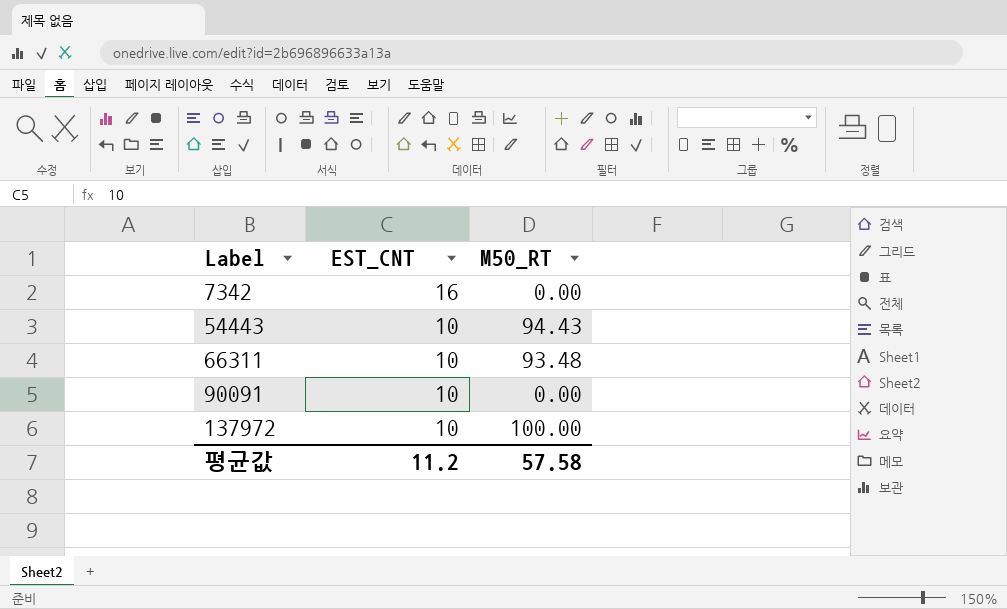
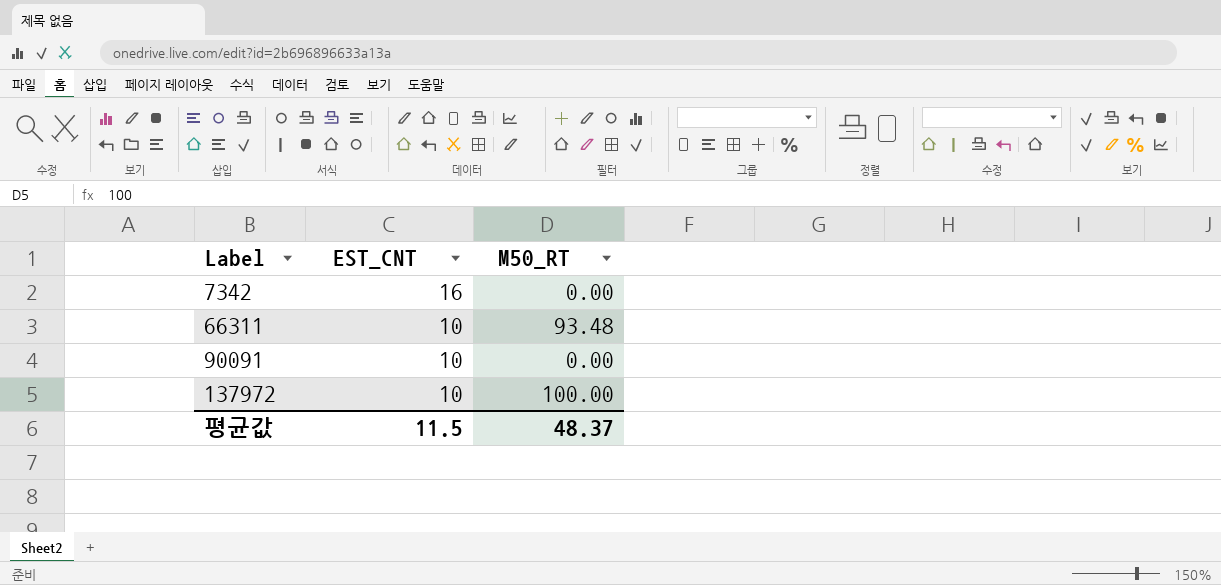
row 54443: 10 | 94.43 -> none
평균값 | EST_CNT: 11.2 -> 11.5
평균값 | M50_RT: 57.58 -> 48.37

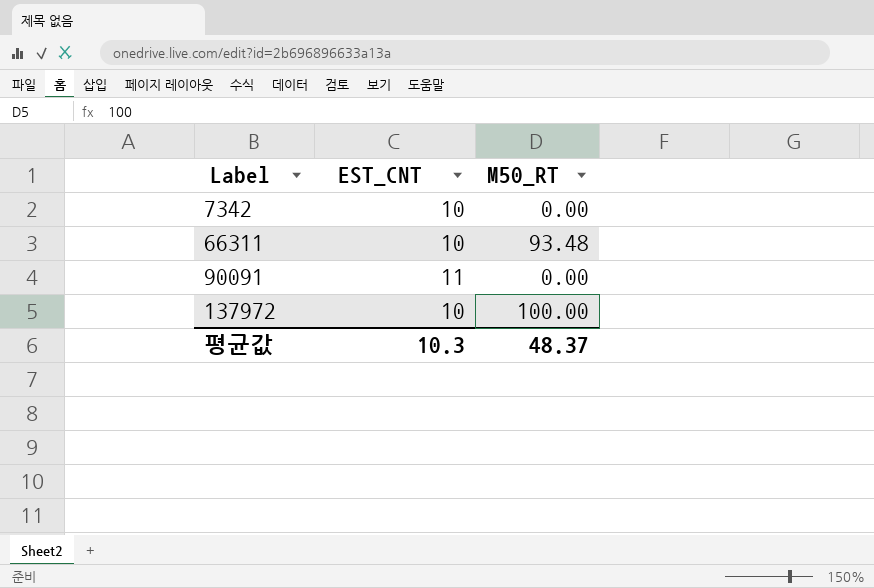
7342 | EST_CNT: 16 -> 10
90091 | EST_CNT: 10 -> 11
평균값 | EST_CNT: 11.5 -> 10.3

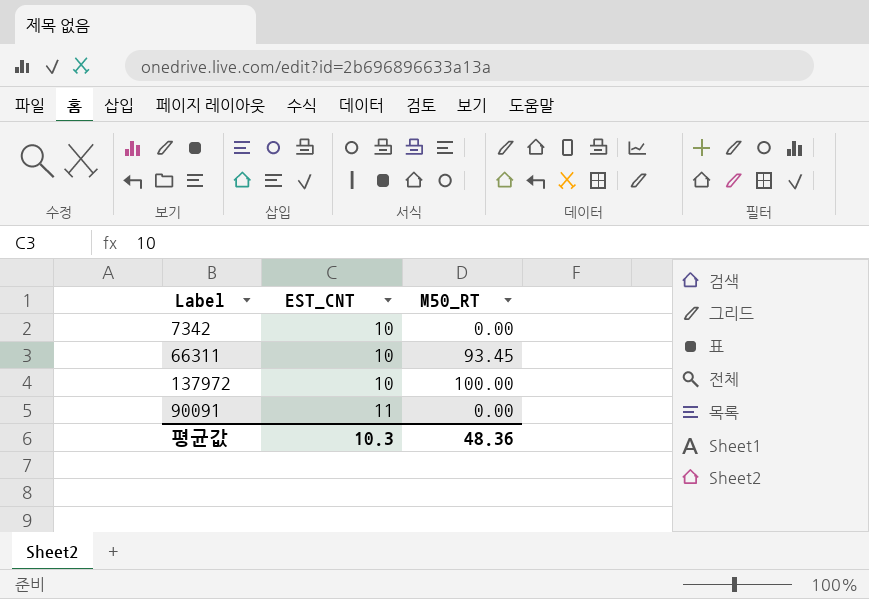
row order: Label ascending -> EST_CNT ascending
66311 | M50_RT: 93.48 -> 93.45
평균값 | M50_RT: 48.37 -> 48.36

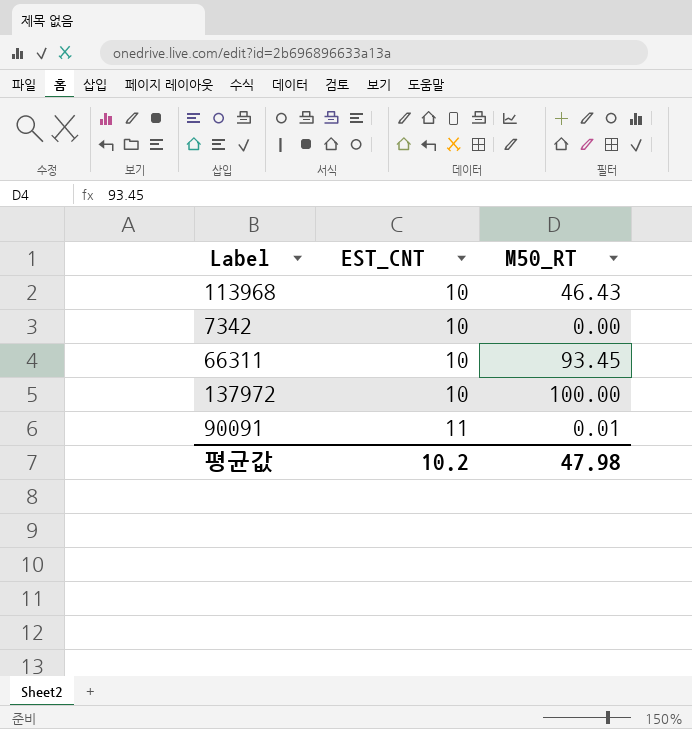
row 113968: none -> 10 | 46.43
90091 | M50_RT: 0.00 -> 0.01
평균값 | EST_CNT: 10.3 -> 10.2
평균값 | M50_RT: 48.36 -> 47.98

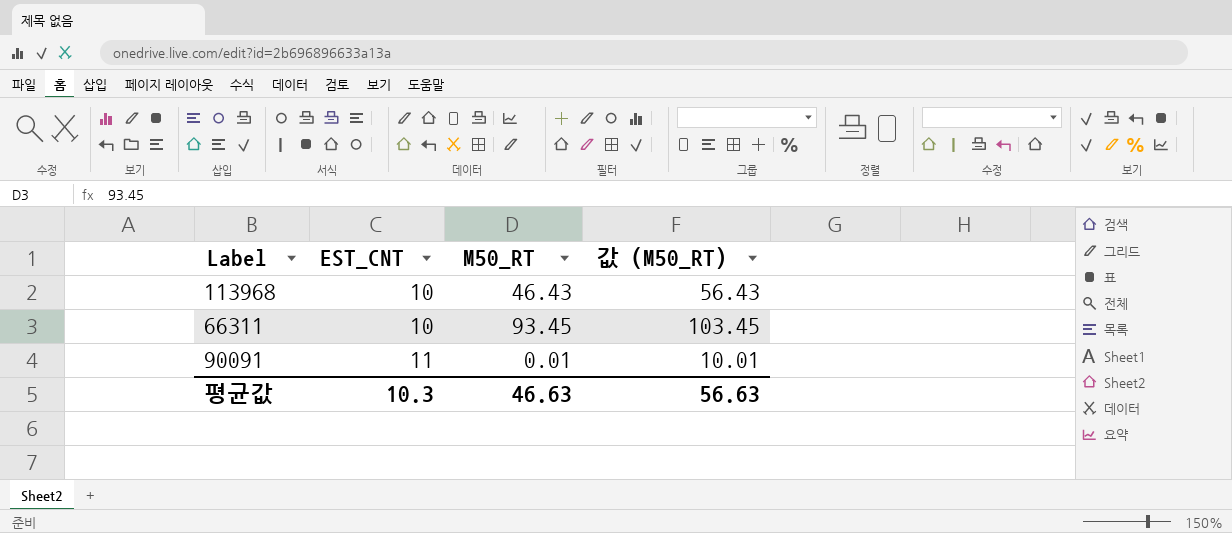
column 값 (M50_RT) | formula: none -> [M50_RT] + 10
row 7342: 10 | 0.00 -> none
row 137972: 10 | 100.00 -> none
평균값 | EST_CNT: 10.2 -> 10.3
평균값 | M50_RT: 47.98 -> 46.63

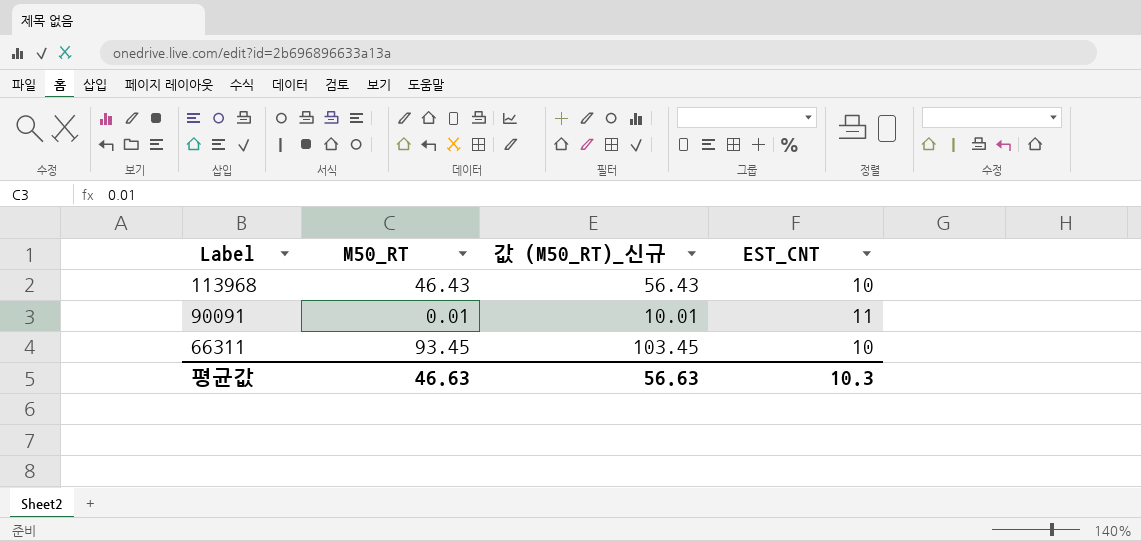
row order: EST_CNT ascending -> Label descending
column name: 값 (M50_RT) -> 값 (M50_RT)_신규
column EST_CNT | position: 2 -> 4

